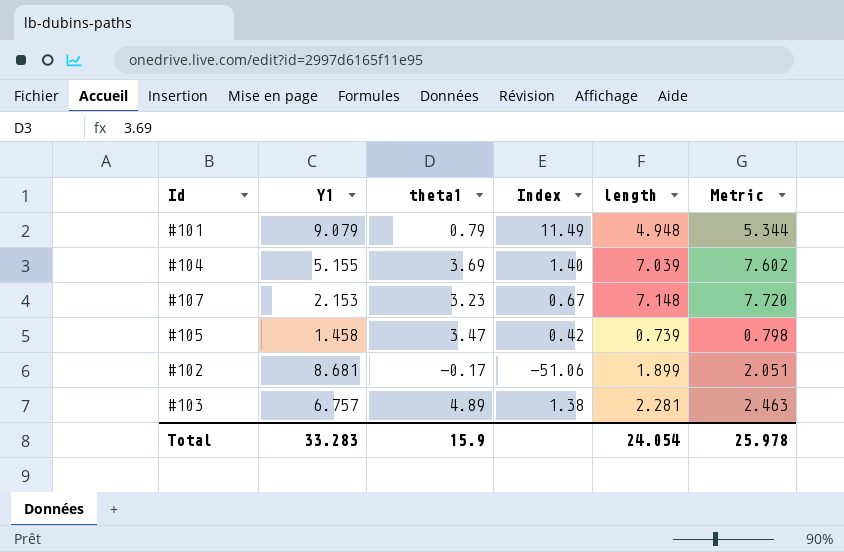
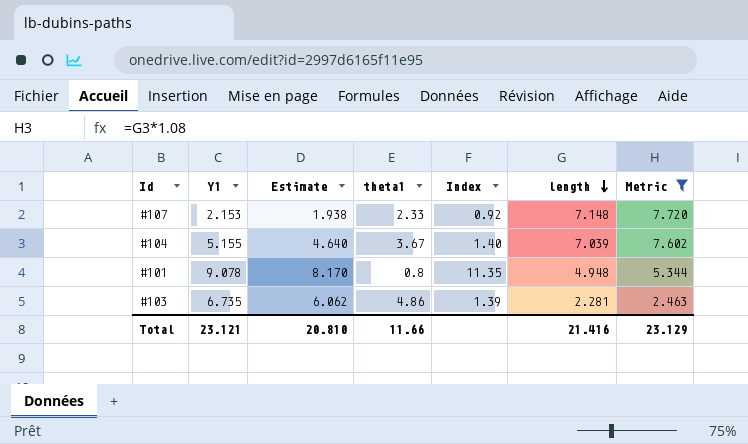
filter: none -> Metric >= 2.463
row order: none -> length descending
column Estimate | formula: none -> [Y1] * 0.9
#107 | theta1: 3.23 -> 2.33
#107 | Index: 0.67 -> 0.92
#104 | theta1: 3.69 -> 3.67
#101 | Y1: 9.079 -> 9.078
#101 | theta1: 0.79 -> 0.8
#101 | Index: 11.49 -> 11.35
#103 | Y1: 6.757 -> 6.735
#103 | theta1: 4.89 -> 4.86
#103 | Index: 1.38 -> 1.39
Total | Y1: 33.283 -> 23.121
Total | theta1: 15.9 -> 11.66
Total | length: 24.054 -> 21.416
Total | Metric: 25.978 -> 23.129

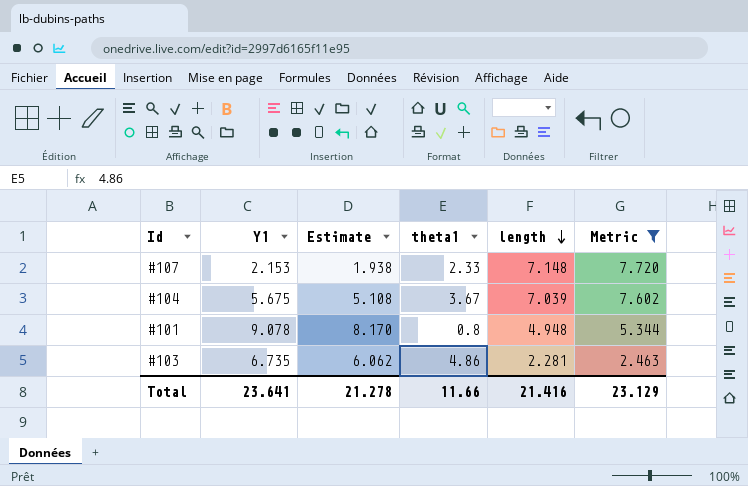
column Index | formula: [Y1] / [theta1] -> none
#104 | Y1: 5.155 -> 5.675
#104 | Estimate: 4.640 -> 5.108
Total | Y1: 23.121 -> 23.641
Total | Estimate: 20.810 -> 21.278

